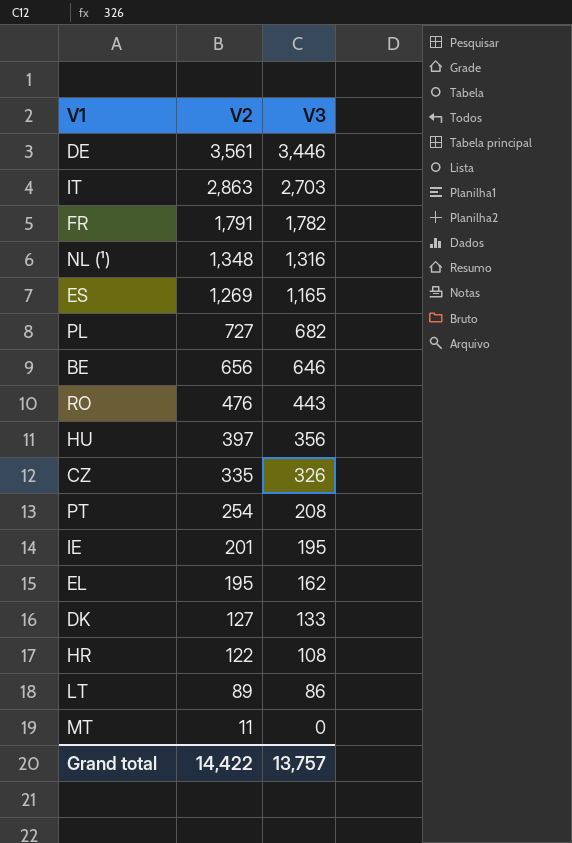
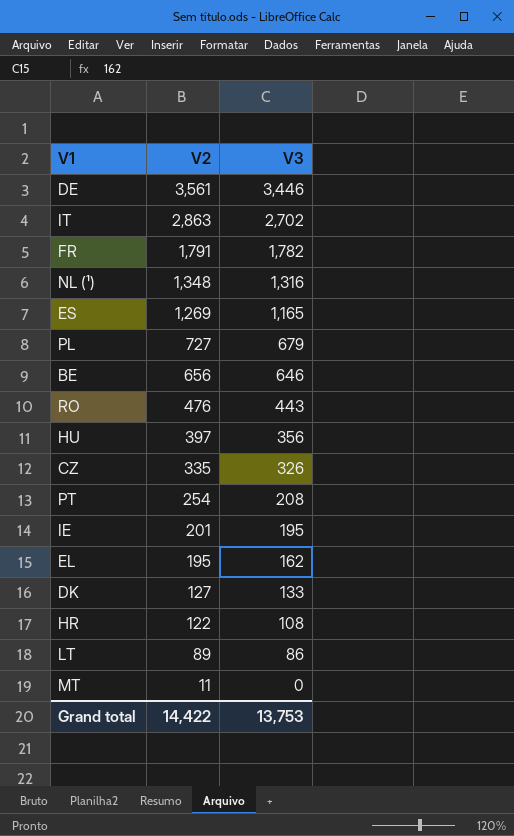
IT | V3: 2,703 -> 2,702
PL | V3: 682 -> 679
Grand total | V3: 13,757 -> 13,753

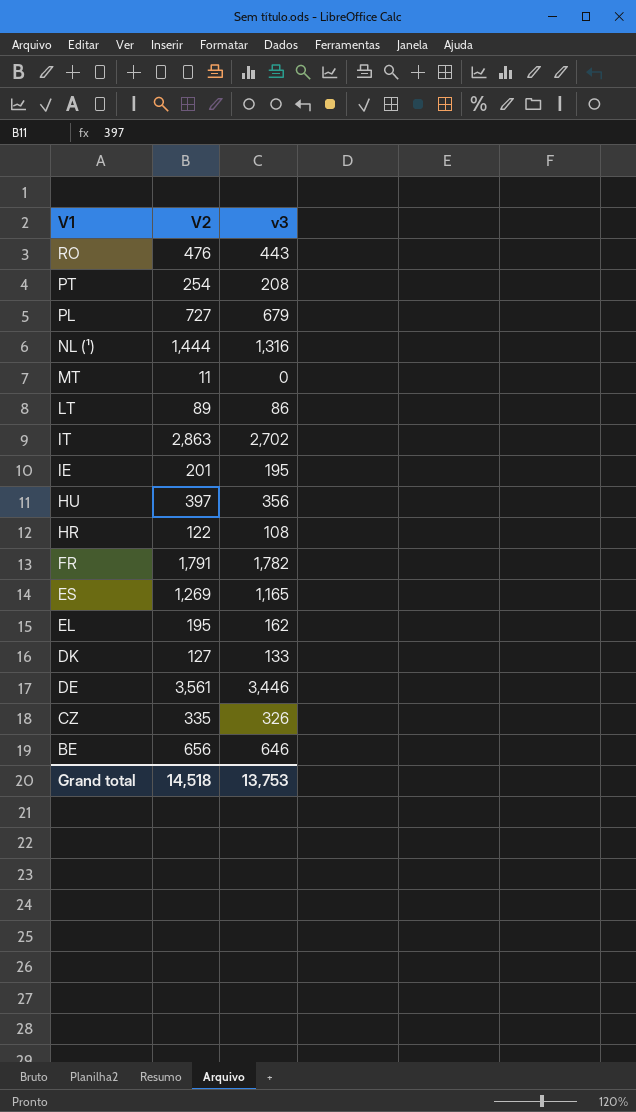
row order: V2 descending -> V1 descending
column name: V3 -> v3
NL (¹) | V2: 1,348 -> 1,444
Grand total | V2: 14,422 -> 14,518

